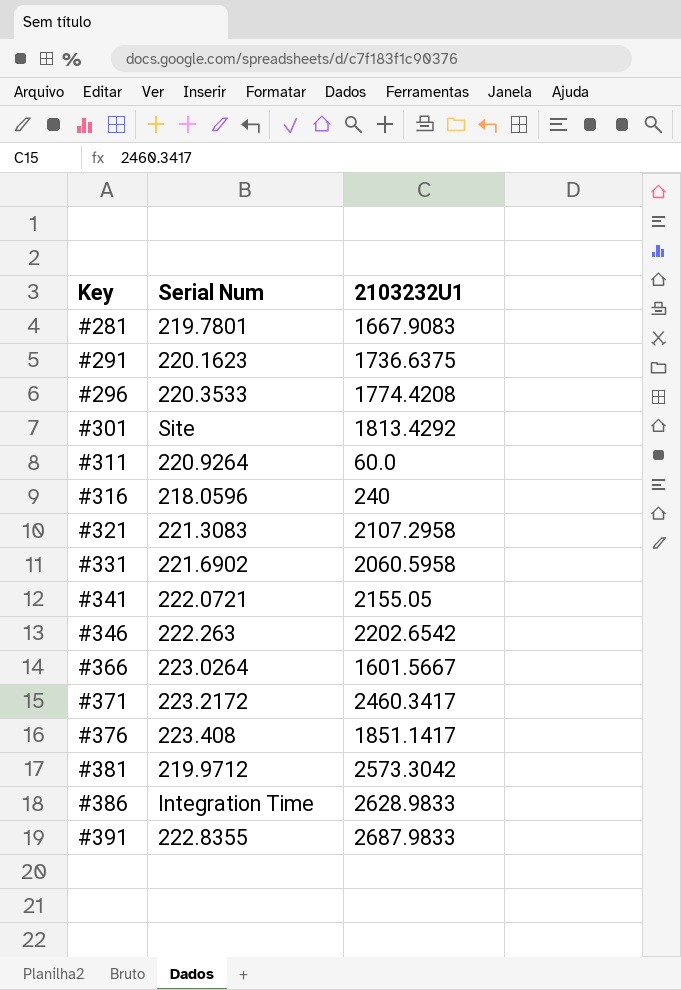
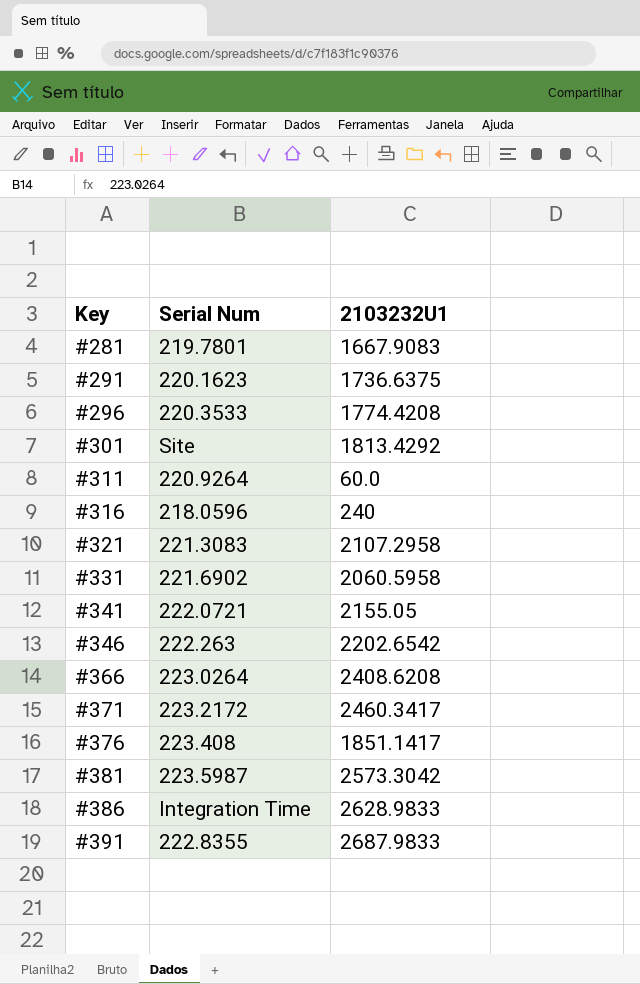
#366 | 2103232U1: 1601.5667 -> 2408.6208
#381 | Serial Num: 219.9712 -> 223.5987

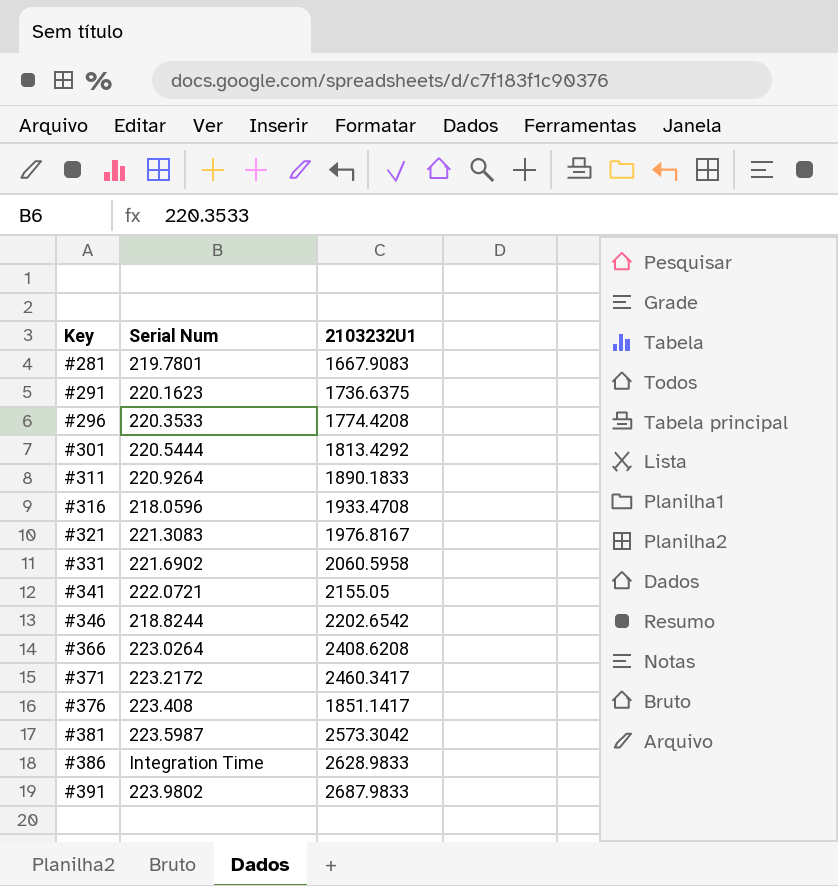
#301 | Serial Num: Site -> 220.5444
#311 | 2103232U1: 60.0 -> 1890.1833
#316 | 2103232U1: 240 -> 1933.4708
#321 | 2103232U1: 2107.2958 -> 1976.8167
#346 | Serial Num: 222.263 -> 218.8244
#391 | Serial Num: 222.8355 -> 223.9802

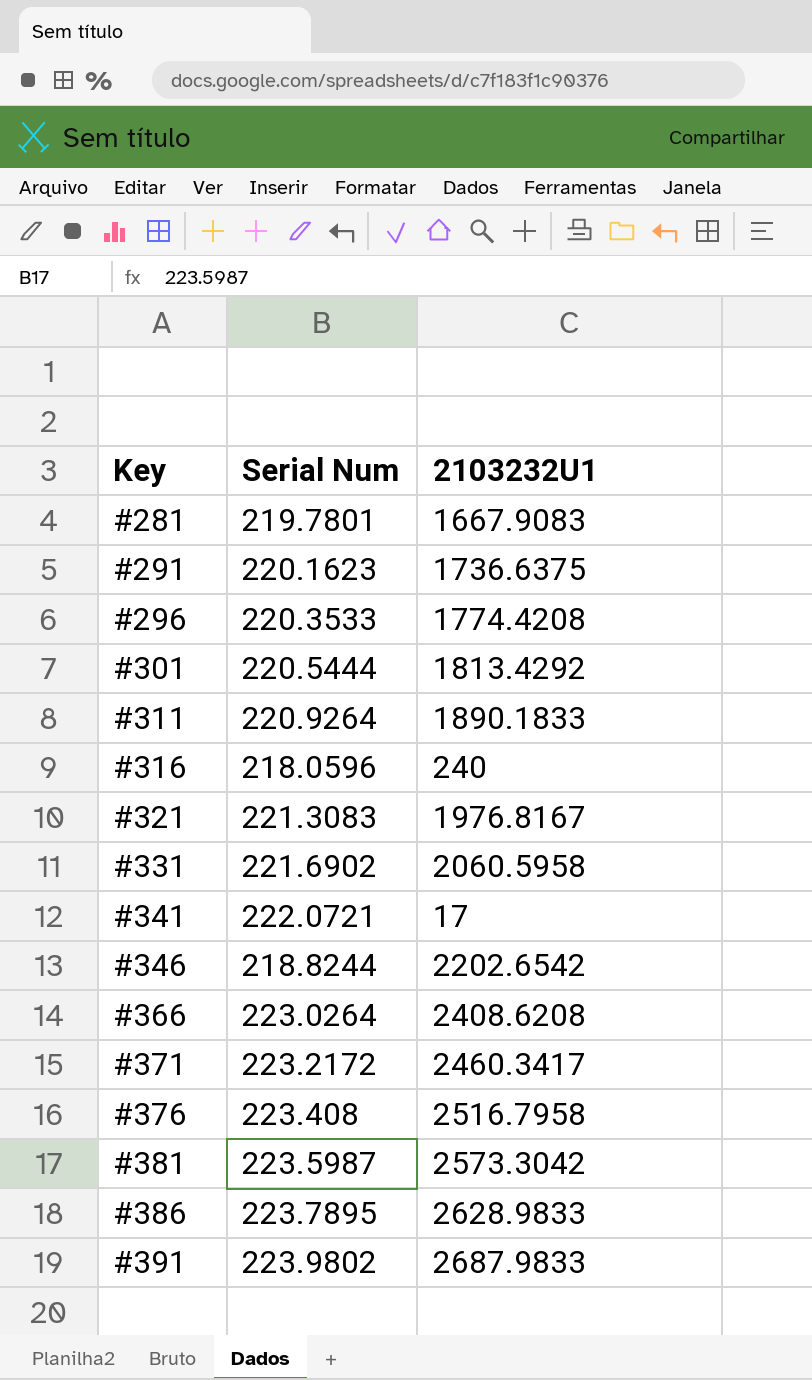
#316 | 2103232U1: 1933.4708 -> 240
#341 | 2103232U1: 2155.05 -> 17
#376 | 2103232U1: 1851.1417 -> 2516.7958
#386 | Serial Num: Integration Time -> 223.7895

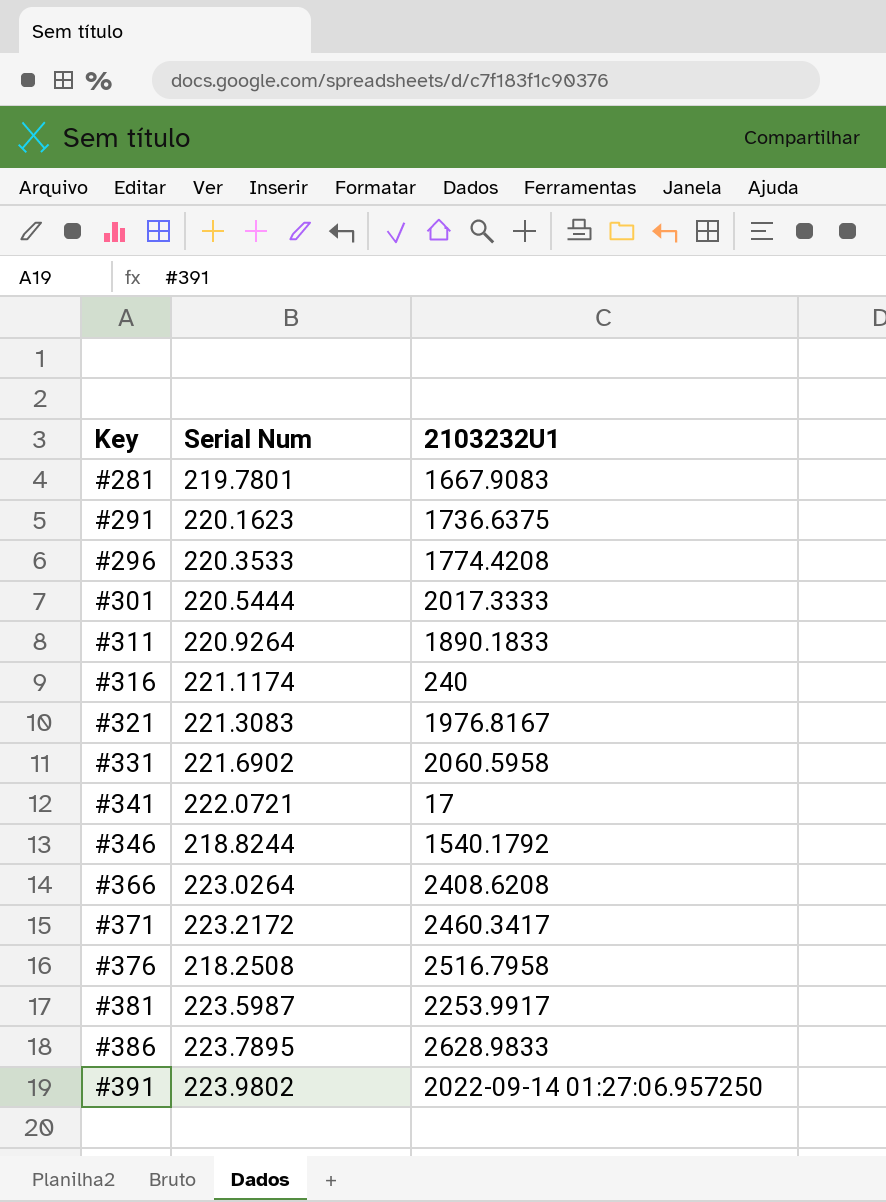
#301 | 2103232U1: 1813.4292 -> 2017.3333
#316 | Serial Num: 218.0596 -> 221.1174
#346 | 2103232U1: 2202.6542 -> 1540.1792
#376 | Serial Num: 223.408 -> 218.2508
#381 | 2103232U1: 2573.3042 -> 2253.9917
#391 | 2103232U1: 2687.9833 -> 2022-09-14 01:27:06.957250

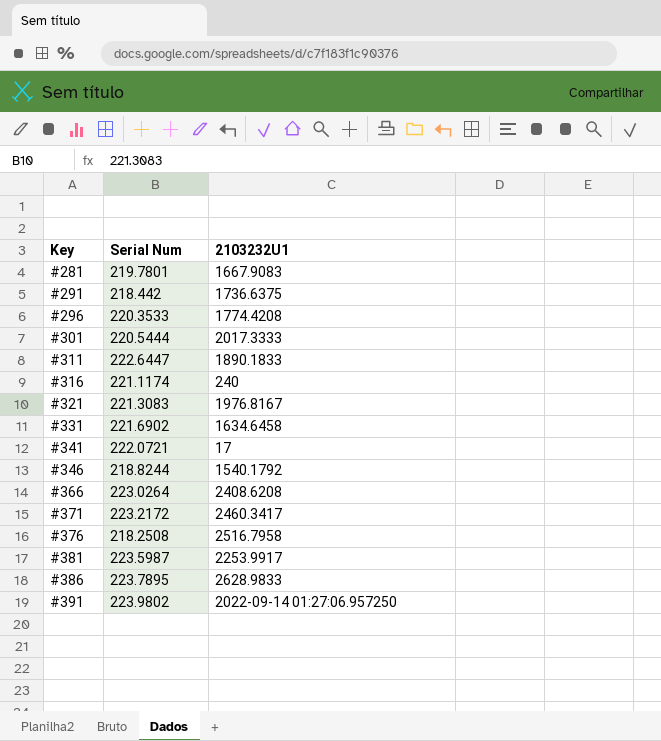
#291 | Serial Num: 220.1623 -> 218.442
#311 | Serial Num: 220.9264 -> 222.6447
#331 | 2103232U1: 2060.5958 -> 1634.6458

